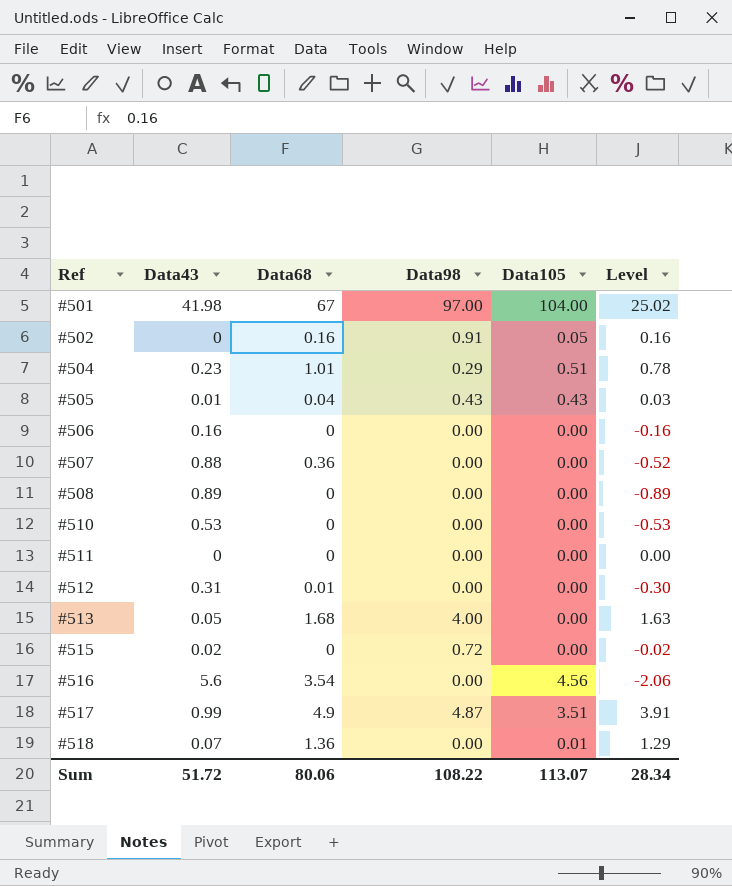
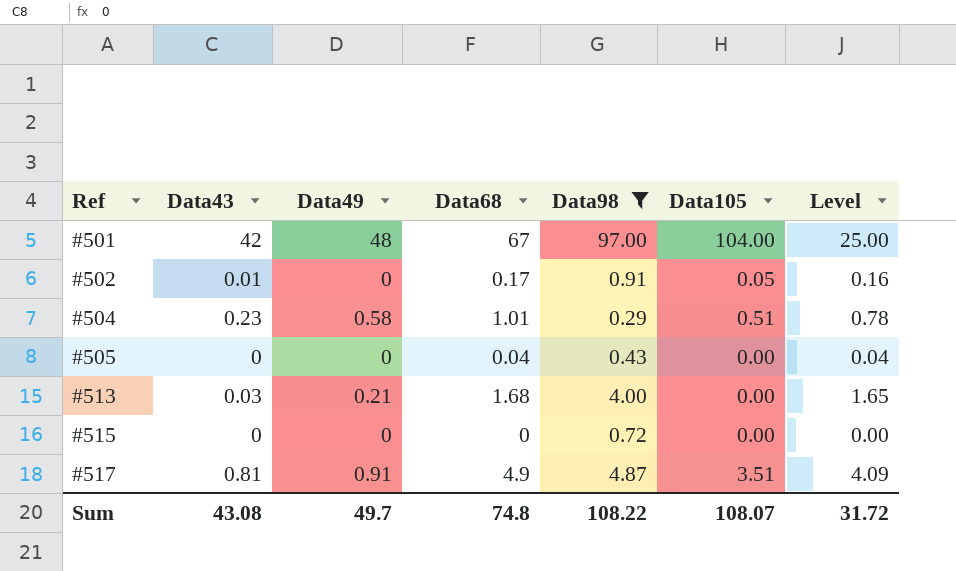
filter: none -> Data98 != 0.00
column Data49 | position: none -> 3
#501 | Data43: 41.98 -> 42
#501 | Level: 25.02 -> 25.00
#502 | Data43: 0 -> 0.01
#502 | Data68: 0.16 -> 0.17
#505 | Data43: 0.01 -> 0
#505 | Data105: 0.43 -> 0.00
#505 | Level: 0.03 -> 0.04
#513 | Data43: 0.05 -> 0.03
#513 | Level: 1.63 -> 1.65
#515 | Data43: 0.02 -> 0
#515 | Level: -0.02 -> 0.00
#517 | Data43: 0.99 -> 0.81
#517 | Level: 3.91 -> 4.09
Sum | Data43: 51.72 -> 43.08
Sum | Data68: 80.06 -> 74.8
Sum | Data105: 113.07 -> 108.07
Sum | Level: 28.34 -> 31.72

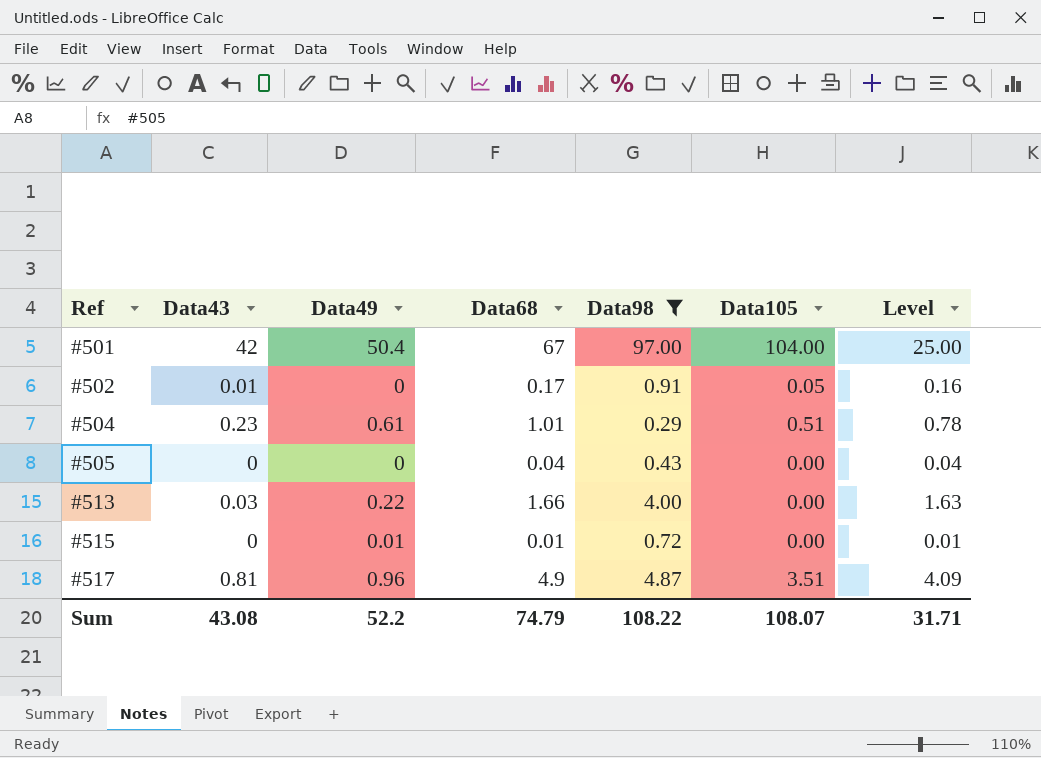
#501 | Data49: 48 -> 50.4
#504 | Data49: 0.58 -> 0.61
#513 | Data49: 0.21 -> 0.22
#513 | Data68: 1.68 -> 1.66
#513 | Level: 1.65 -> 1.63
#515 | Data49: 0 -> 0.01
#515 | Data68: 0 -> 0.01
#515 | Level: 0.00 -> 0.01
#517 | Data49: 0.91 -> 0.96
Sum | Data49: 49.7 -> 52.2
Sum | Data68: 74.8 -> 74.79
Sum | Level: 31.72 -> 31.71

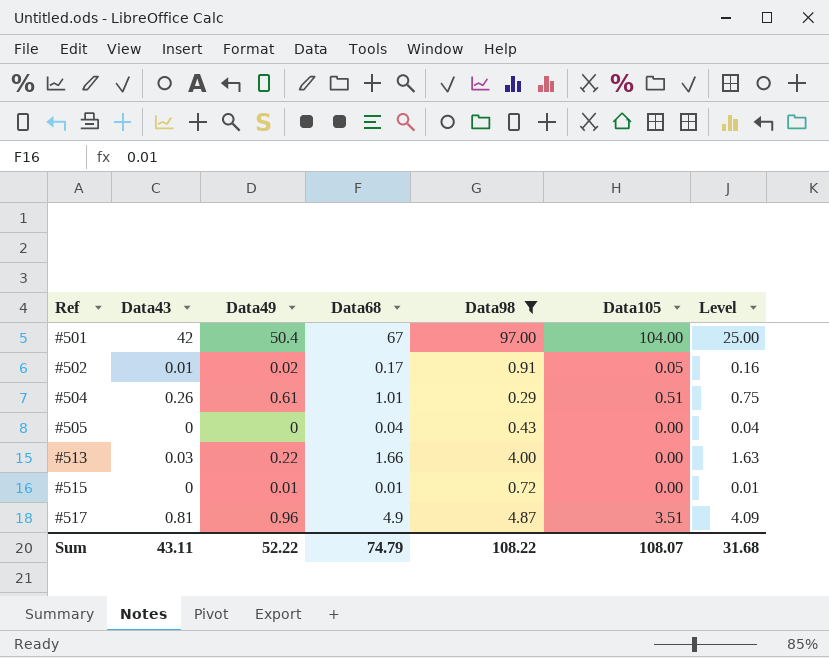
#502 | Data49: 0 -> 0.02
#504 | Data43: 0.23 -> 0.26
#504 | Level: 0.78 -> 0.75
Sum | Data43: 43.08 -> 43.11
Sum | Data49: 52.2 -> 52.22
Sum | Level: 31.71 -> 31.68

